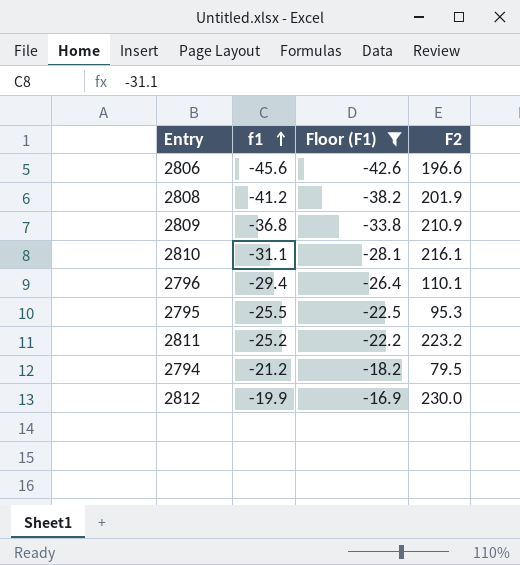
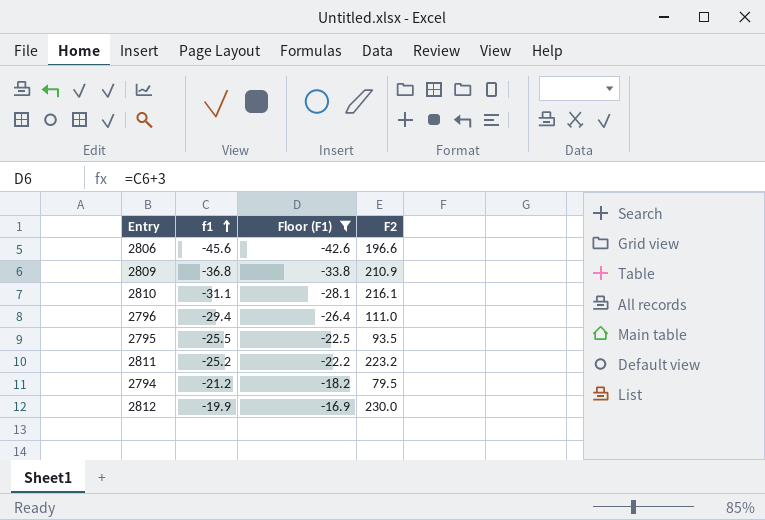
row 2808: -41.2 | -38.2 | 201.9 -> none
2796 | F2: 110.1 -> 111.0
2795 | F2: 95.3 -> 93.5

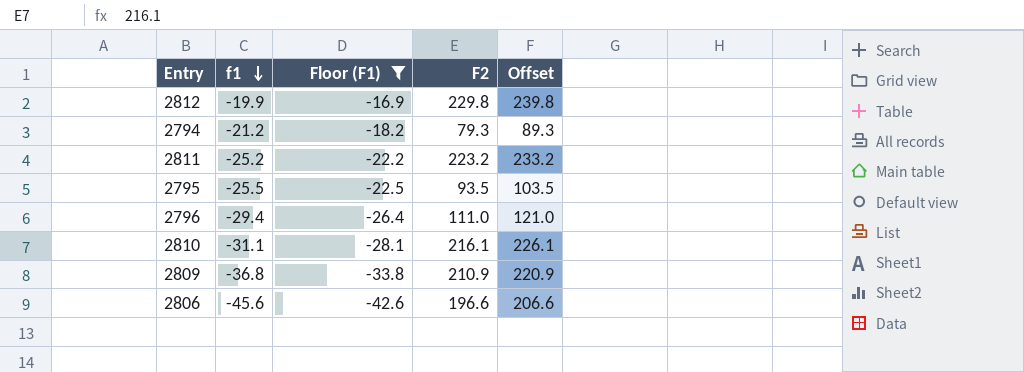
row order: f1 ascending -> f1 descending
column Offset | formula: none -> [F2] + 10
2812 | F2: 230.0 -> 229.8
2794 | F2: 79.5 -> 79.3

